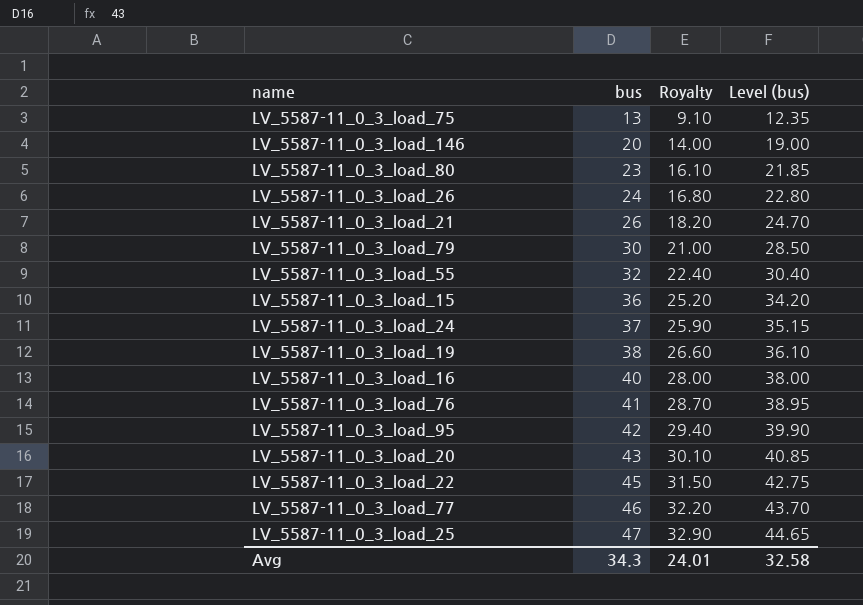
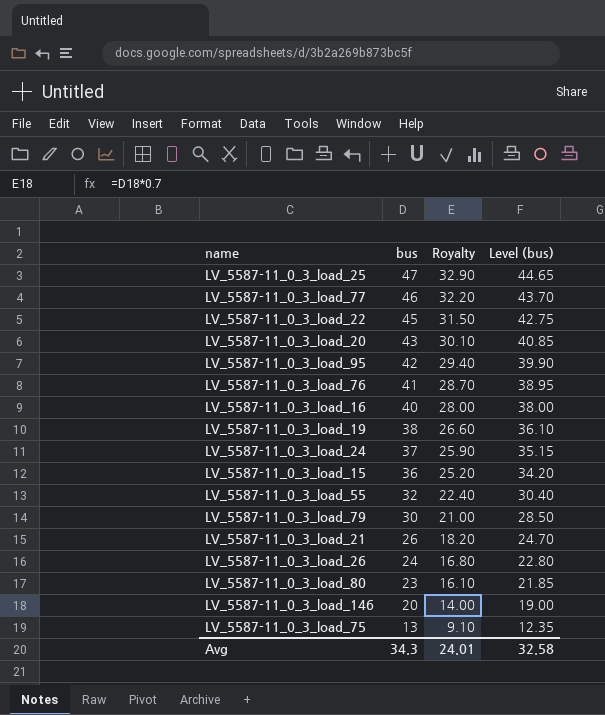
row order: bus ascending -> bus descending

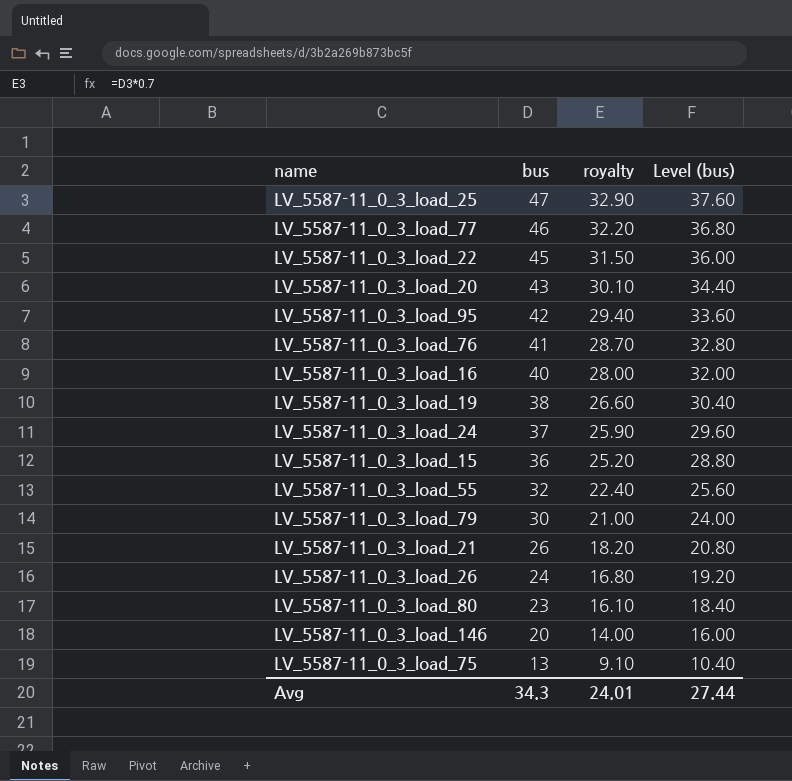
column name: Royalty -> royalty
column Level (bus) | formula: [bus] * 0.95 -> [bus] * 0.8
Avg | Level (bus): 32.58 -> 27.44

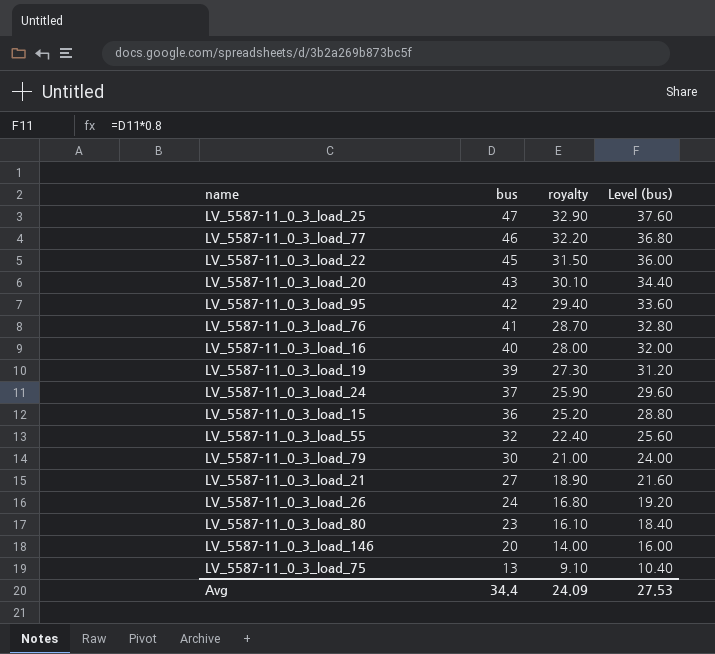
LV_5587-11_0_3_load_19 | bus: 38 -> 39
LV_5587-11_0_3_load_19 | royalty: 26.60 -> 27.30
LV_5587-11_0_3_load_19 | Level (bus): 30.40 -> 31.20
LV_5587-11_0_3_load_21 | bus: 26 -> 27
LV_5587-11_0_3_load_21 | royalty: 18.20 -> 18.90
LV_5587-11_0_3_load_21 | Level (bus): 20.80 -> 21.60
Avg | bus: 34.3 -> 34.4
Avg | royalty: 24.01 -> 24.09
Avg | Level (bus): 27.44 -> 27.53

